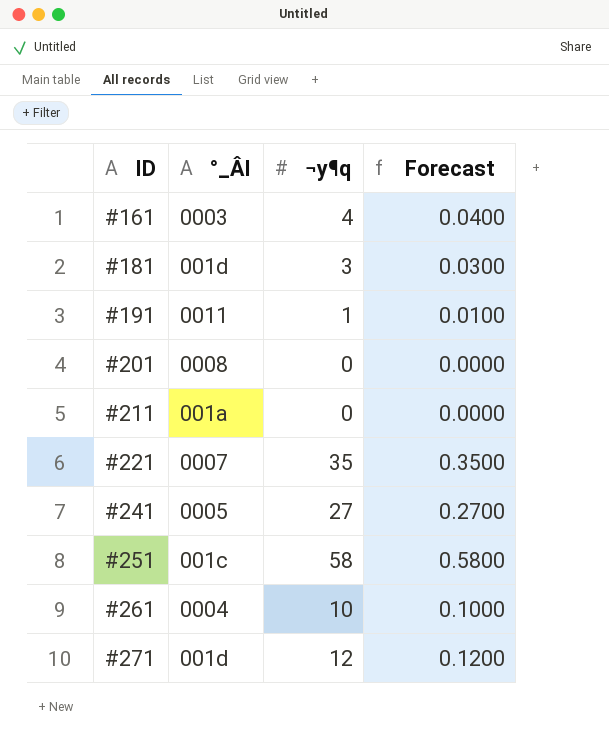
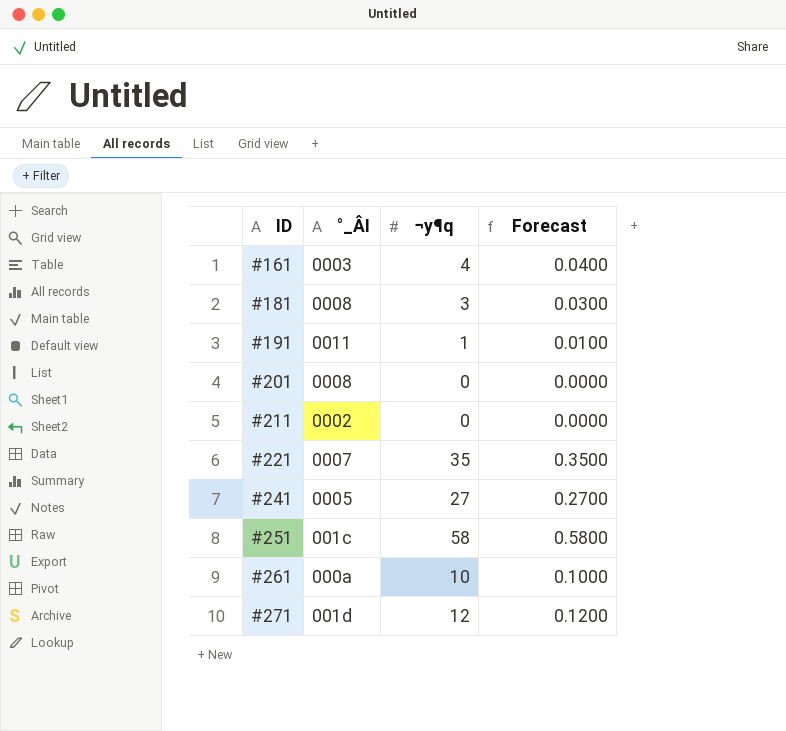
#181 | °_ÂI: 001d -> 0008
#211 | °_ÂI: 001a -> 0002
#261 | °_ÂI: 0004 -> 000a

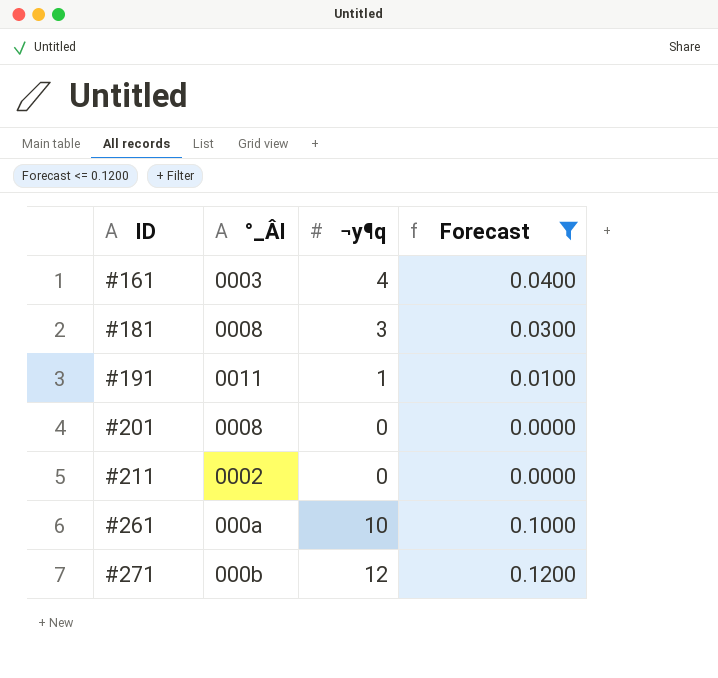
filter: none -> Forecast <= 0.1200
#271 | °_ÂI: 001d -> 000b

